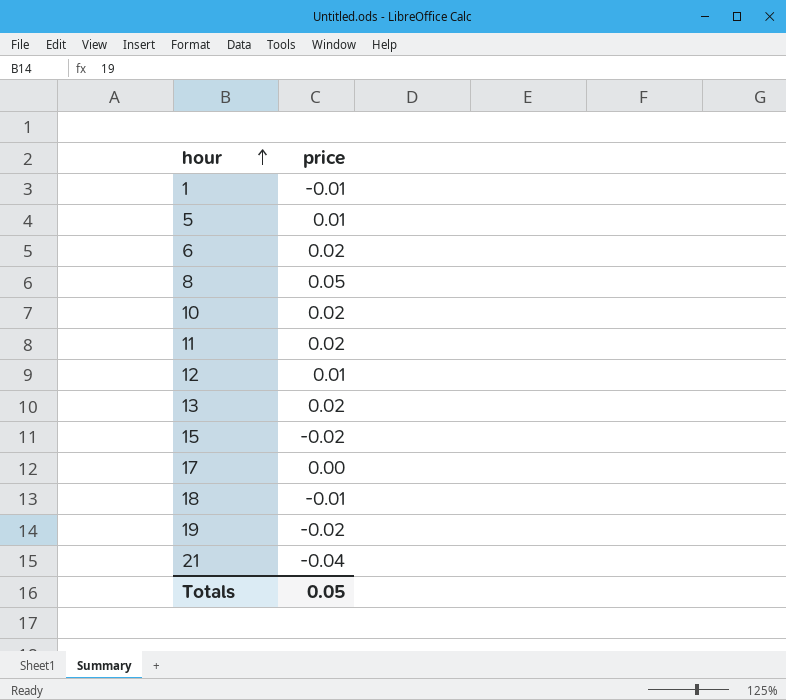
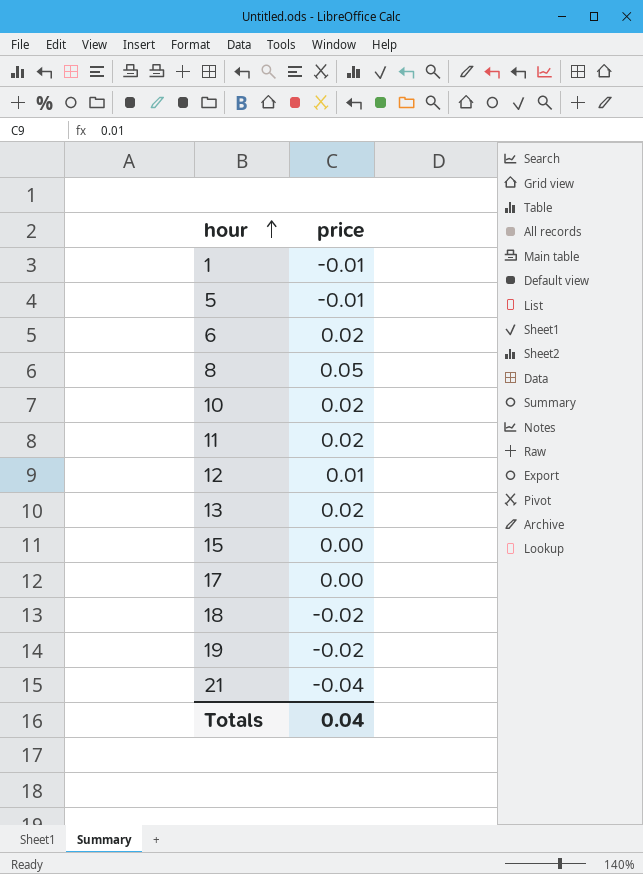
5 | price: 0.01 -> -0.01
15 | price: -0.02 -> 0.00
18 | price: -0.01 -> -0.02
Totals | price: 0.05 -> 0.04

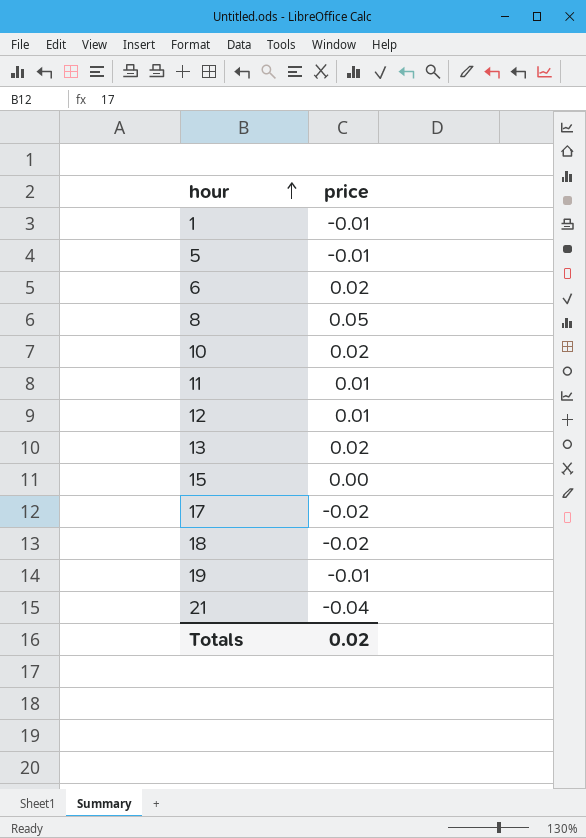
11 | price: 0.02 -> 0.01
17 | price: 0.00 -> -0.02
19 | price: -0.02 -> -0.01
Totals | price: 0.04 -> 0.02

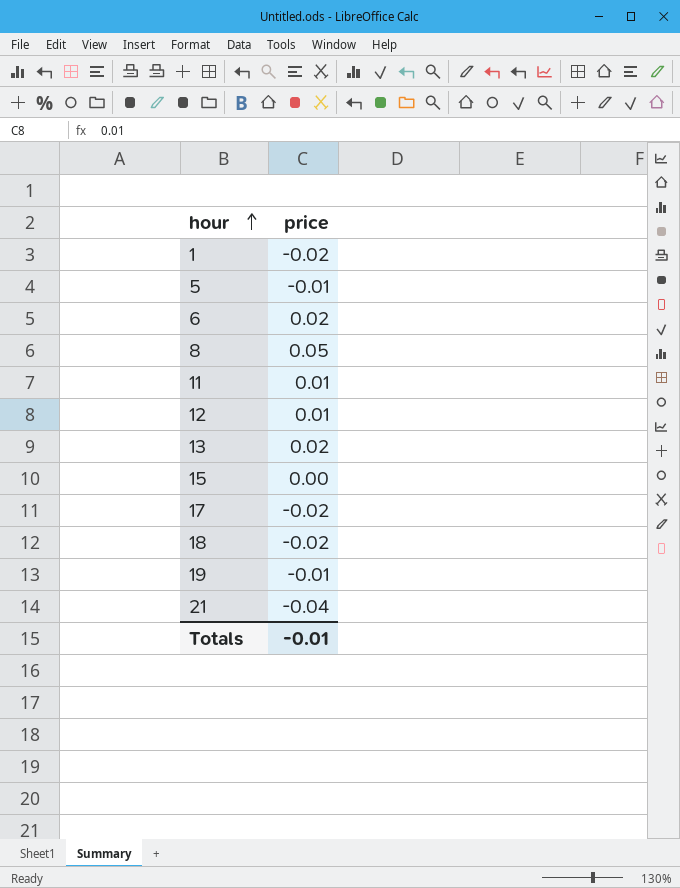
row 10: 0.02 -> none
1 | price: -0.01 -> -0.02
Totals | price: 0.02 -> -0.01

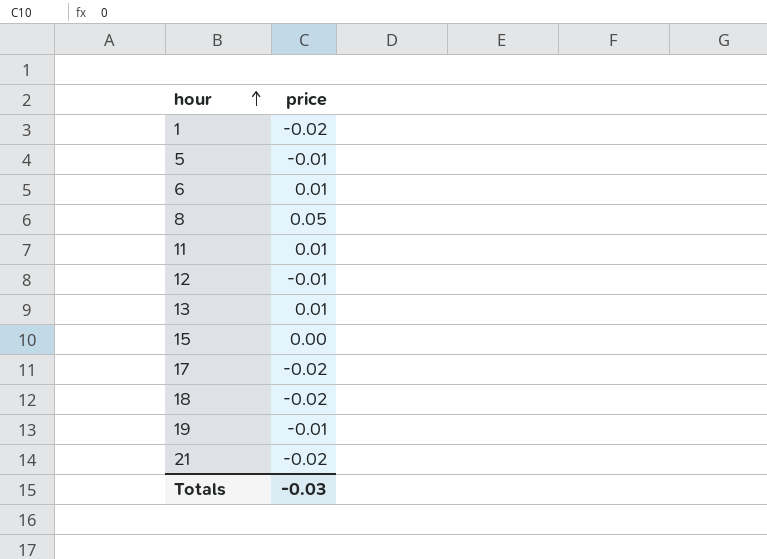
6 | price: 0.02 -> 0.01
12 | price: 0.01 -> -0.01
13 | price: 0.02 -> 0.01
21 | price: -0.04 -> -0.02
Totals | price: -0.01 -> -0.03

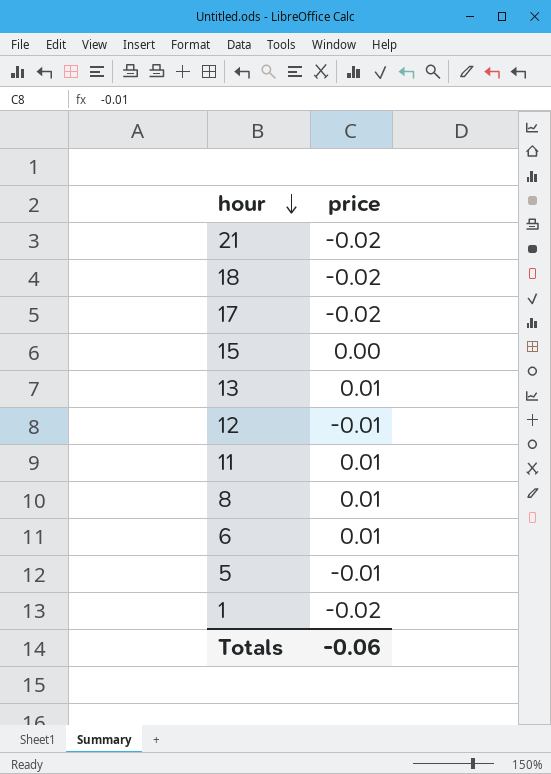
row order: hour ascending -> hour descending
row 19: -0.01 -> none
8 | price: 0.05 -> 0.01
Totals | price: -0.03 -> -0.06

